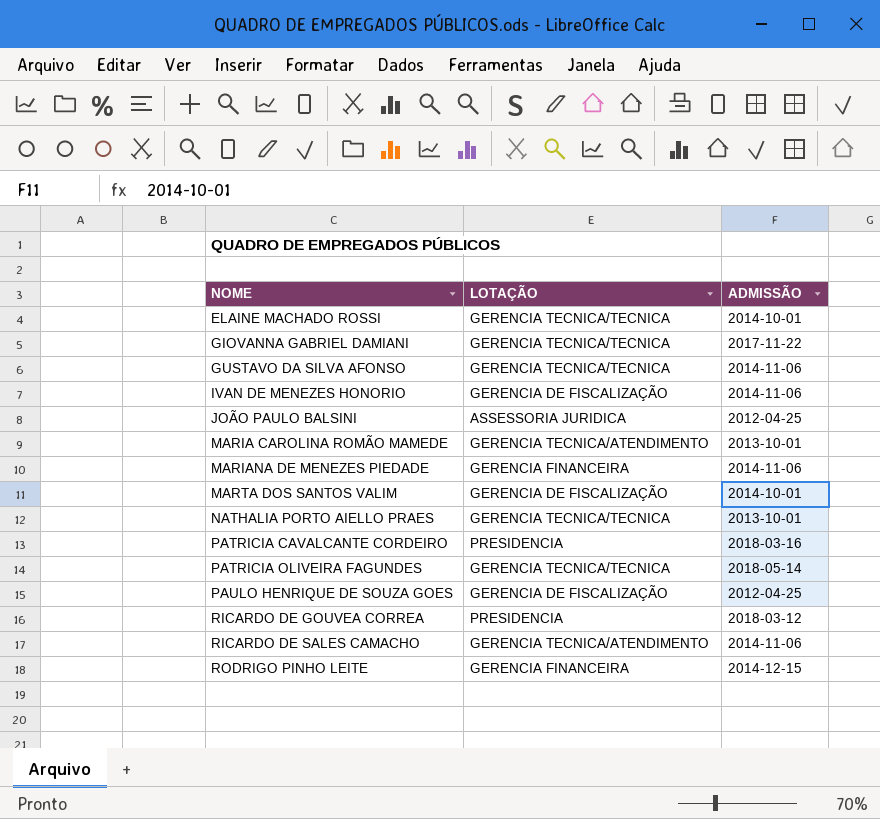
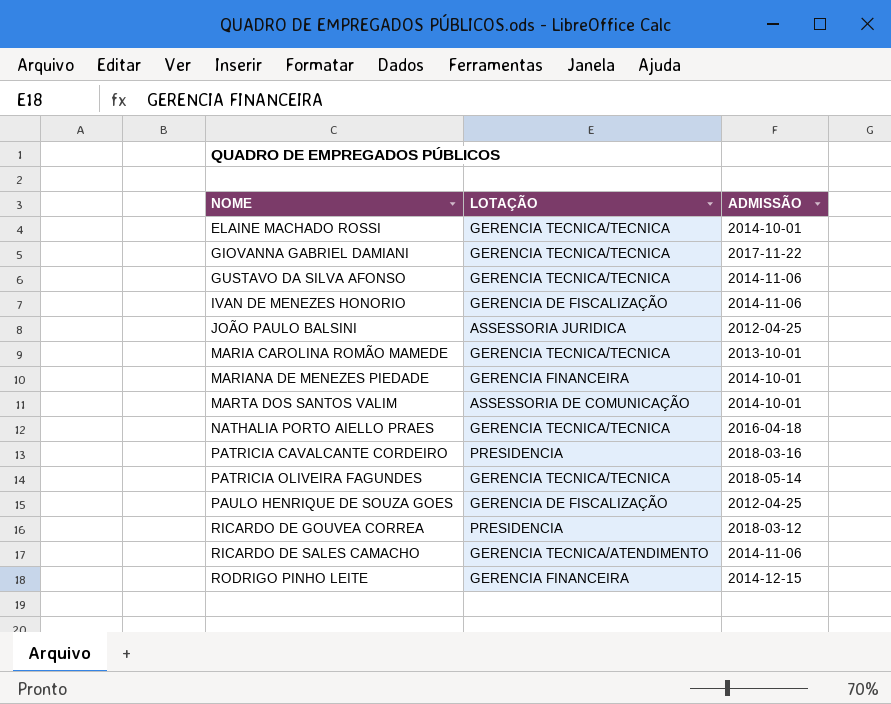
MARIA CAROLINA ROMÃO MAMEDE | LOTAÇÃO: GERENCIA TECNICA/ATENDIMENTO -> GERENCIA TECNICA/TECNICA
MARIANA DE MENEZES PIEDADE | ADMISSÃO: 2014-11-06 -> 2014-10-01
MARTA DOS SANTOS VALIM | LOTAÇÃO: GERENCIA DE FISCALIZAÇÃO -> ASSESSORIA DE COMUNICAÇÃO
NATHALIA PORTO AIELLO PRAES | ADMISSÃO: 2013-10-01 -> 2016-04-18

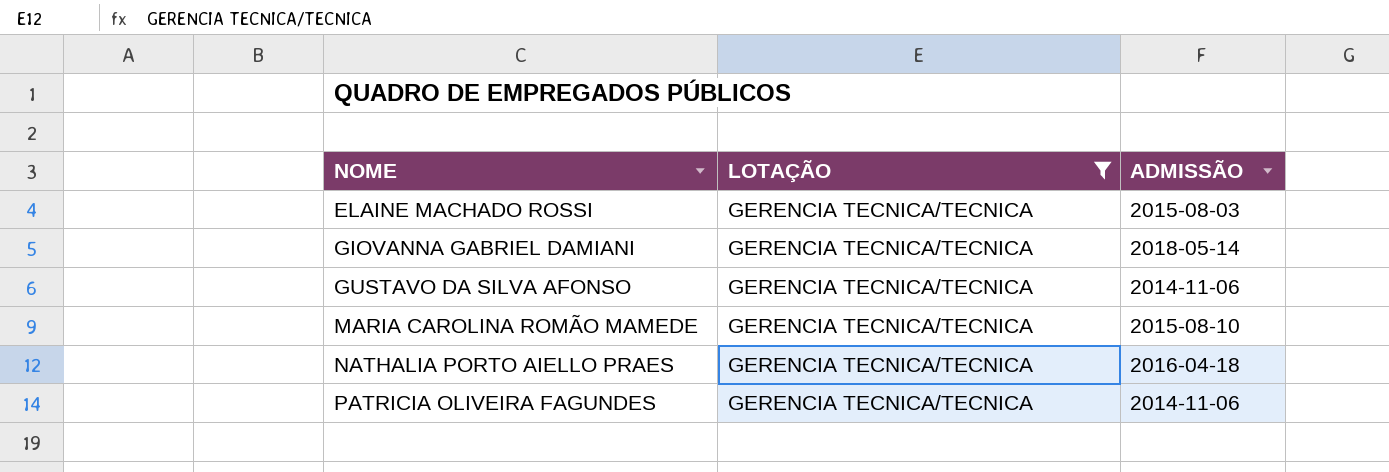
filter: none -> LOTAÇÃO = GERENCIA TECNICA/TECNICA
ELAINE MACHADO ROSSI | ADMISSÃO: 2014-10-01 -> 2015-08-03
GIOVANNA GABRIEL DAMIANI | ADMISSÃO: 2017-11-22 -> 2018-05-14
MARIA CAROLINA ROMÃO MAMEDE | ADMISSÃO: 2013-10-01 -> 2015-08-10
PATRICIA OLIVEIRA FAGUNDES | ADMISSÃO: 2018-05-14 -> 2014-11-06

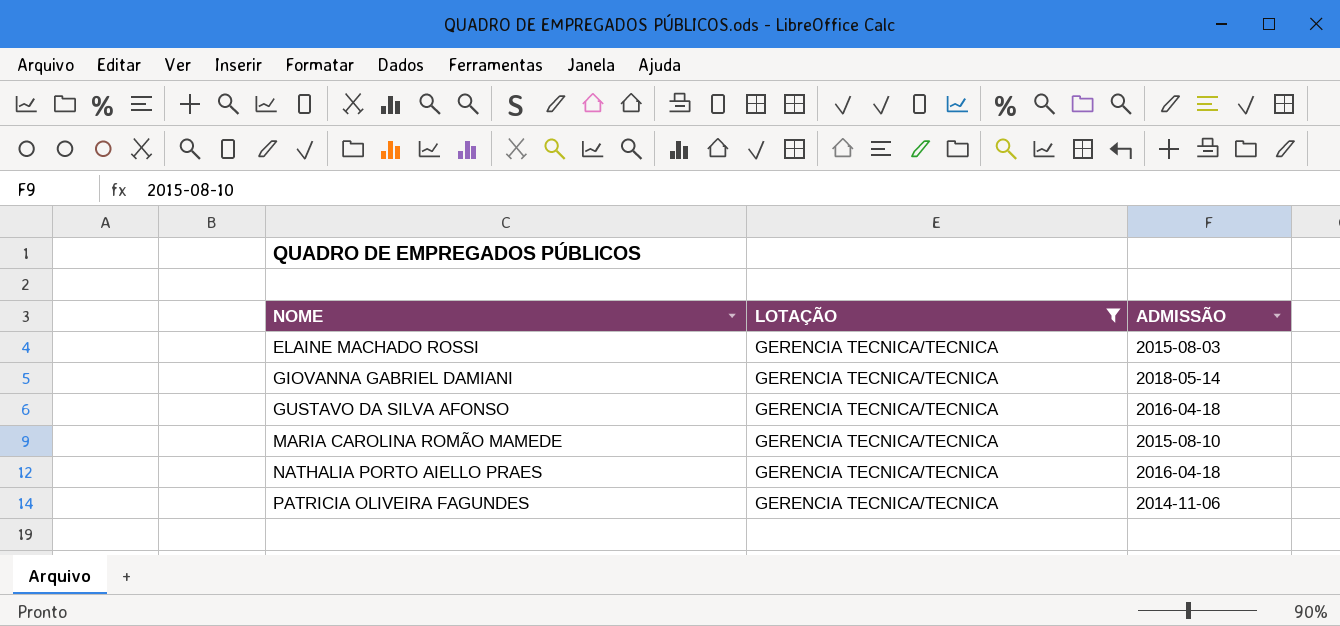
GUSTAVO DA SILVA AFONSO | ADMISSÃO: 2014-11-06 -> 2016-04-18

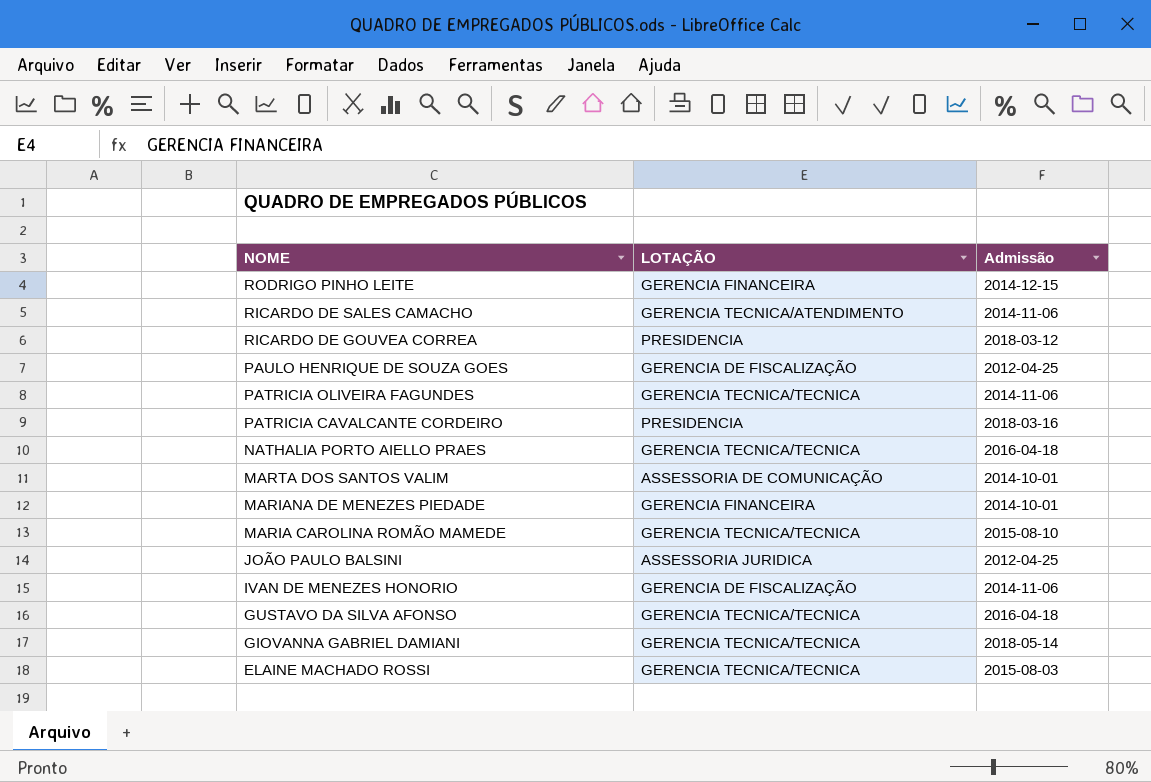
filter: LOTAÇÃO = GERENCIA TECNICA/TECNICA -> none
row order: NOME ascending -> NOME descending
column name: ADMISSÃO -> Admissão

